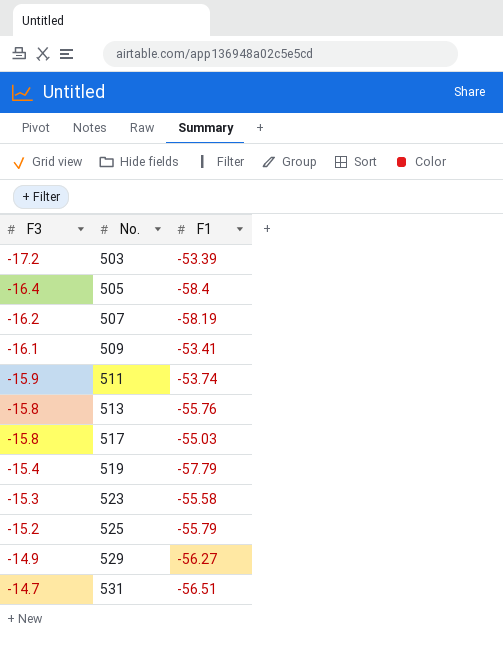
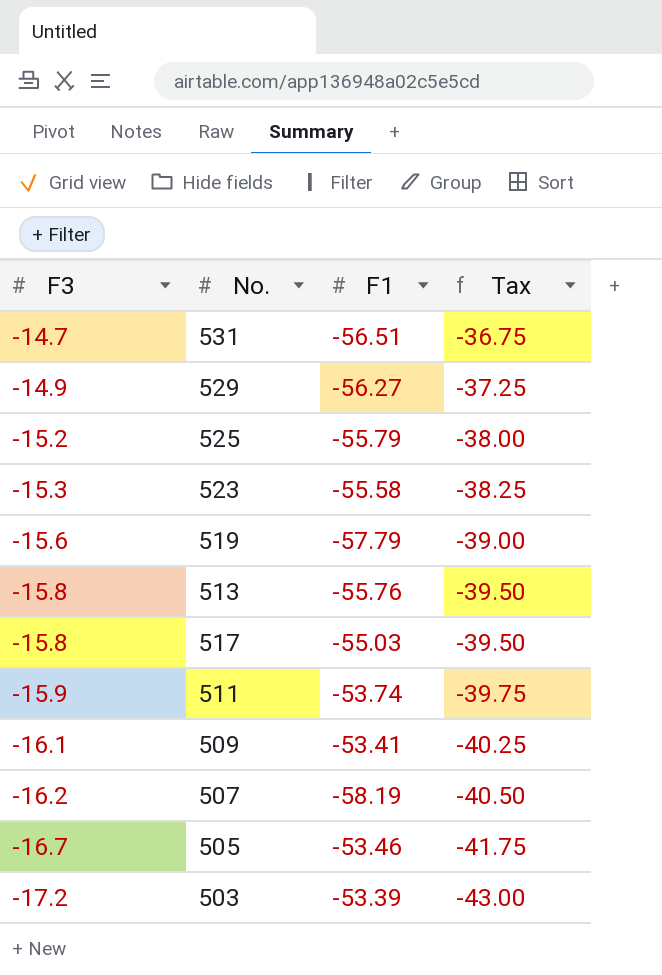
row order: F3 ascending -> F3 descending
column Tax | formula: none -> [F3] * 2.5
519 | F3: -15.4 -> -15.6
505 | F3: -16.4 -> -16.7
505 | F1: -58.4 -> -53.46

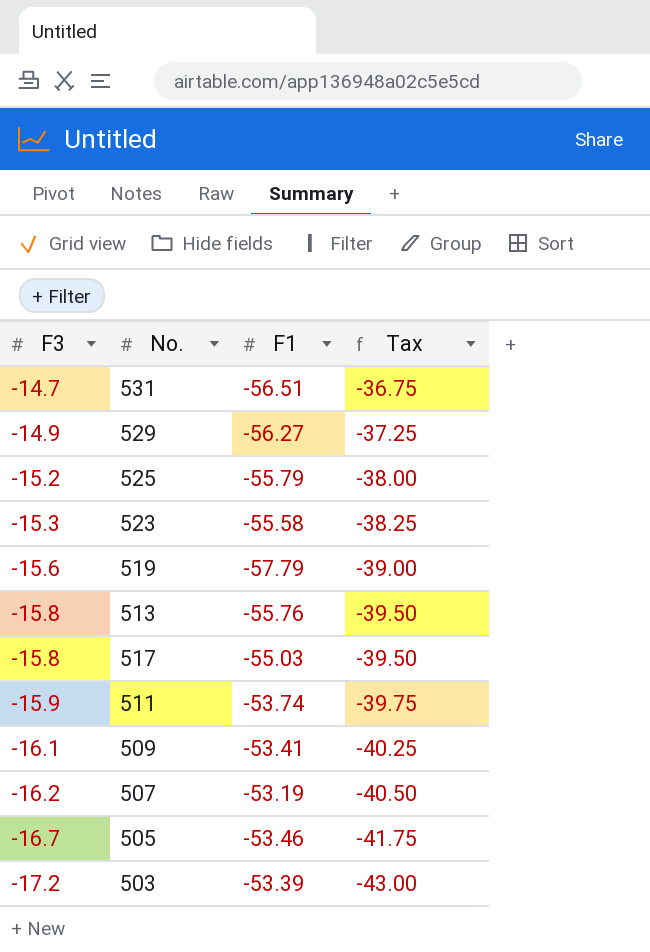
507 | F1: -58.19 -> -53.19

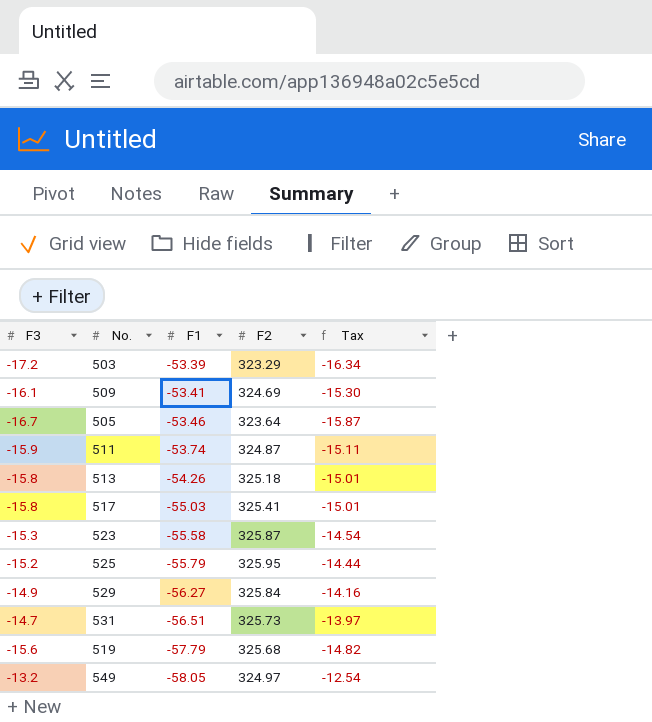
row order: F3 descending -> F1 descending
column F2 | position: none -> 4
column Tax | formula: [F3] * 2.5 -> [F3] * 0.95
row 507: -16.2 | -53.19 | -40.50 -> none
513 | F1: -55.76 -> -54.26
row 549: none -> -13.2 | -58.05 | 324.97 | -12.54

